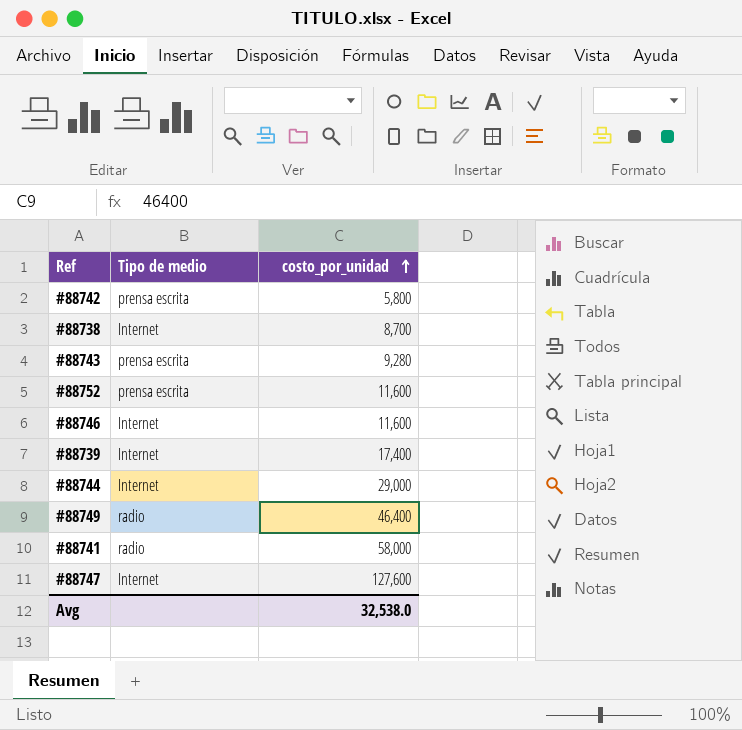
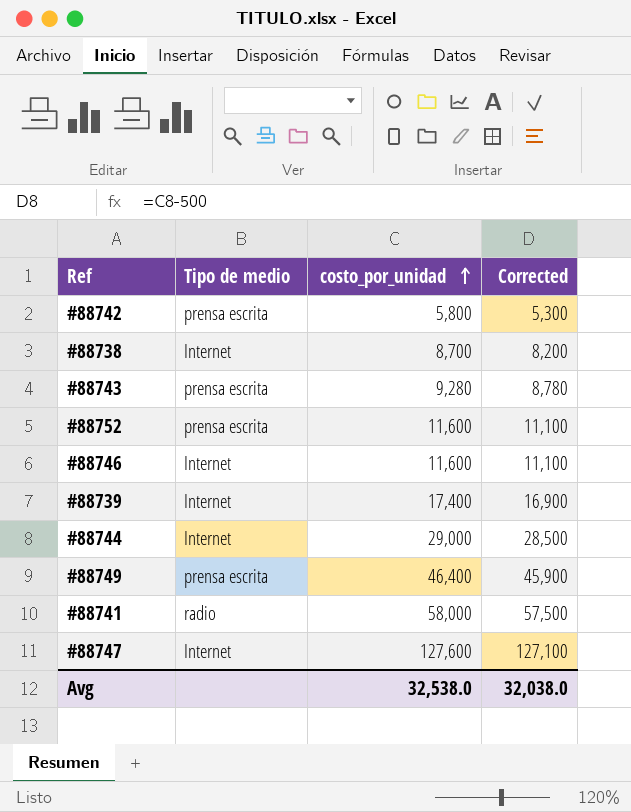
column Corrected | formula: none -> [costo_por_unidad] - 500
#88749 | Tipo de medio: radio -> prensa escrita

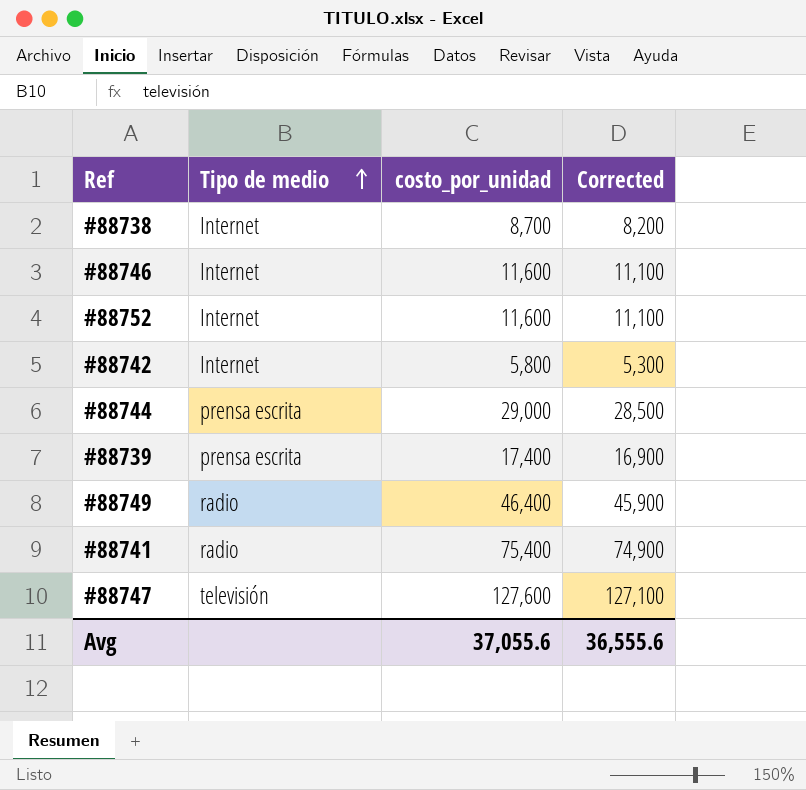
row order: costo_por_unidad ascending -> Tipo de medio ascending
row #88743: prensa escrita | 9,280 | 8,780 -> none
#88752 | Tipo de medio: prensa escrita -> Internet
#88742 | Tipo de medio: prensa escrita -> Internet
#88744 | Tipo de medio: Internet -> prensa escrita
#88739 | Tipo de medio: Internet -> prensa escrita
#88749 | Tipo de medio: prensa escrita -> radio
#88741 | costo_por_unidad: 58,000 -> 75,400
#88741 | Corrected: 57,500 -> 74,900
#88747 | Tipo de medio: Internet -> televisión
Avg | costo_por_unidad: 32,538.0 -> 37,055.6
Avg | Corrected: 32,038.0 -> 36,555.6

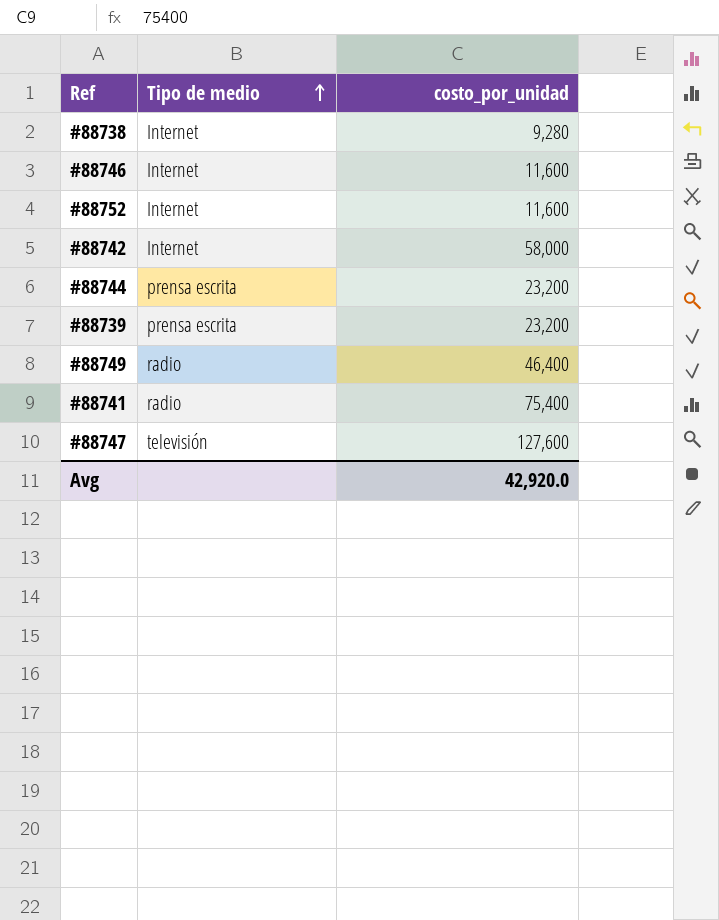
column Corrected | formula: [costo_por_unidad] - 500 -> none
#88738 | costo_por_unidad: 8,700 -> 9,280
#88742 | costo_por_unidad: 5,800 -> 58,000
#88744 | costo_por_unidad: 29,000 -> 23,200
#88739 | costo_por_unidad: 17,400 -> 23,200
Avg | costo_por_unidad: 37,055.6 -> 42,920.0

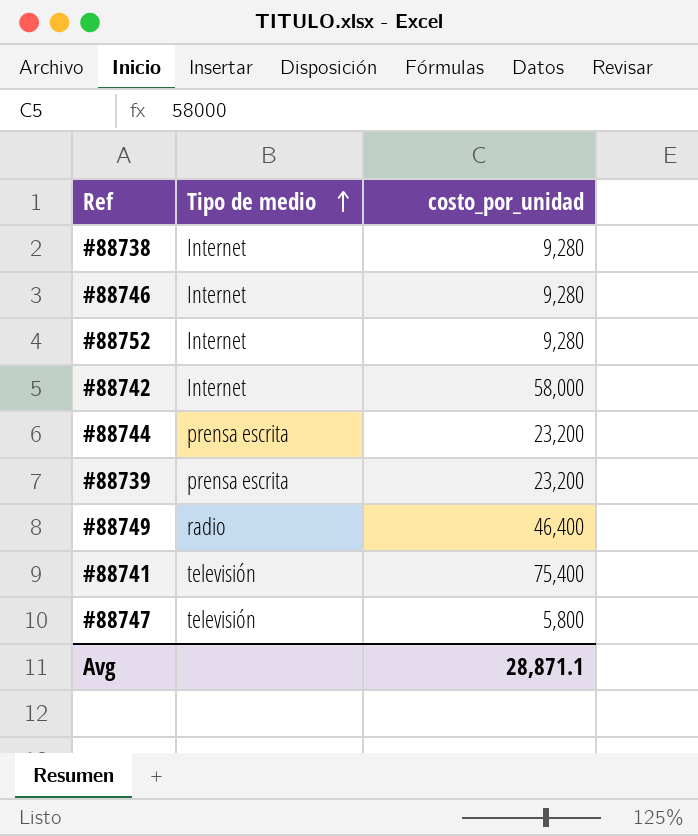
#88746 | costo_por_unidad: 11,600 -> 9,280
#88752 | costo_por_unidad: 11,600 -> 9,280
#88741 | Tipo de medio: radio -> televisión
#88747 | costo_por_unidad: 127,600 -> 5,800
Avg | costo_por_unidad: 42,920.0 -> 28,871.1

